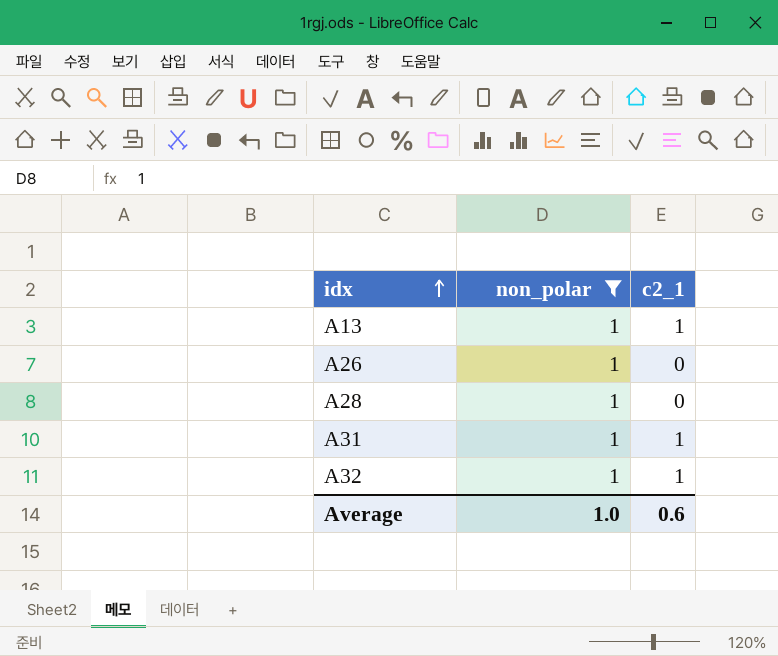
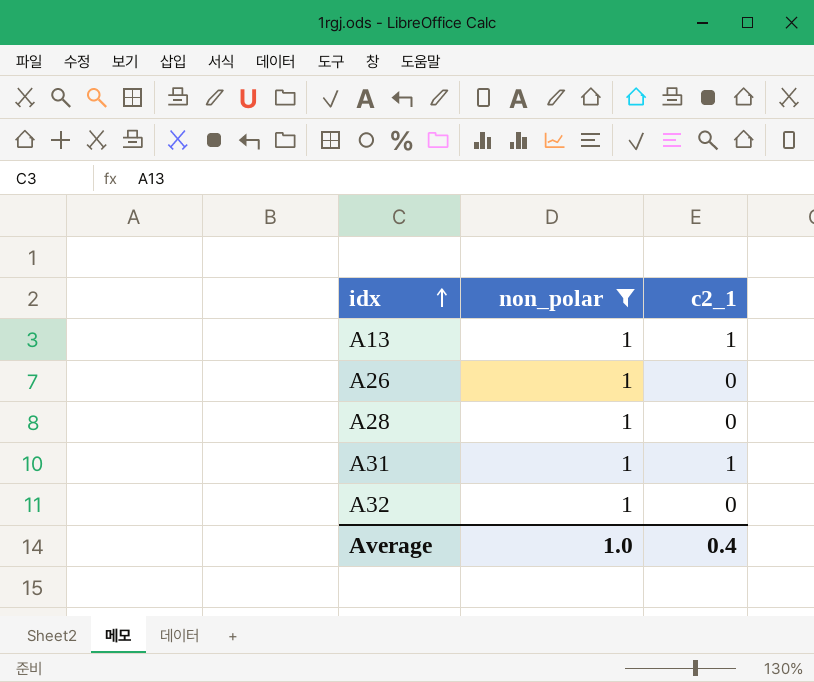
A32 | c2_1: 1 -> 0
Average | c2_1: 0.6 -> 0.4

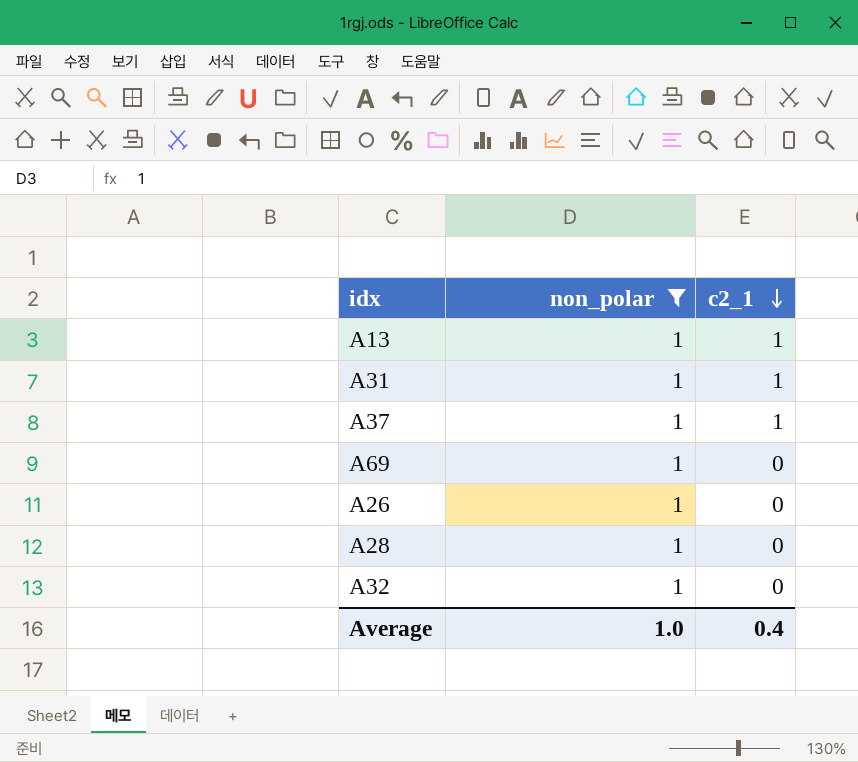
row order: idx ascending -> c2_1 descending
row A37: none -> 1 | 1
row A69: none -> 1 | 0

